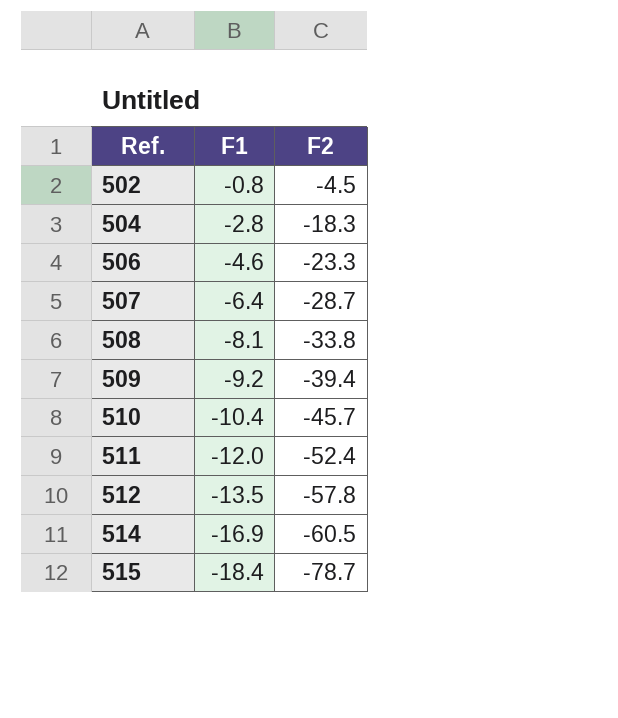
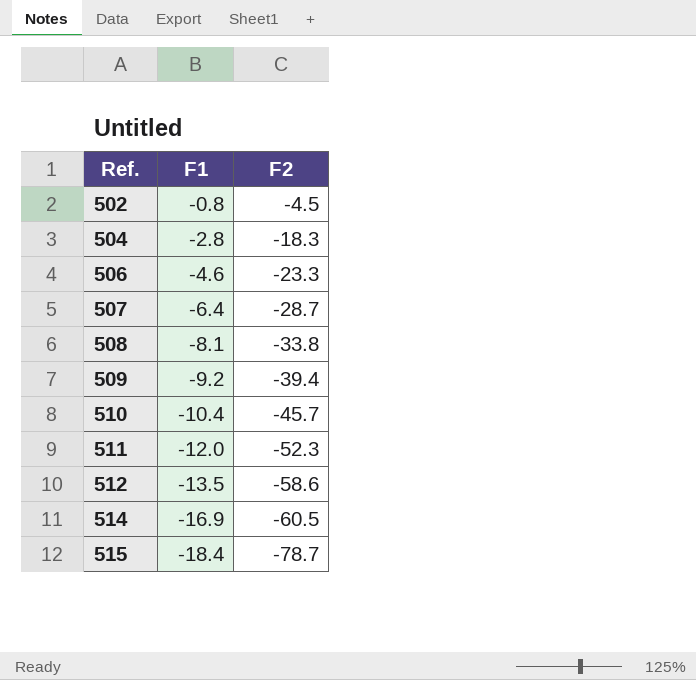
511 | F2: -52.4 -> -52.3
512 | F2: -57.8 -> -58.6

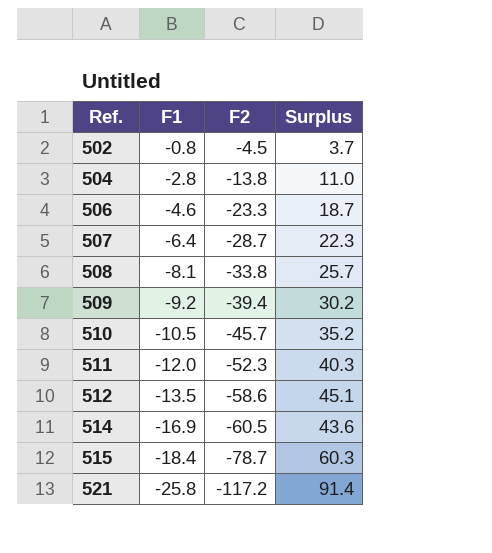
column Surplus | formula: none -> [F1] - [F2]
504 | F2: -18.3 -> -13.8
510 | F1: -10.4 -> -10.5
row 521: none -> -25.8 | -117.2 | 91.4

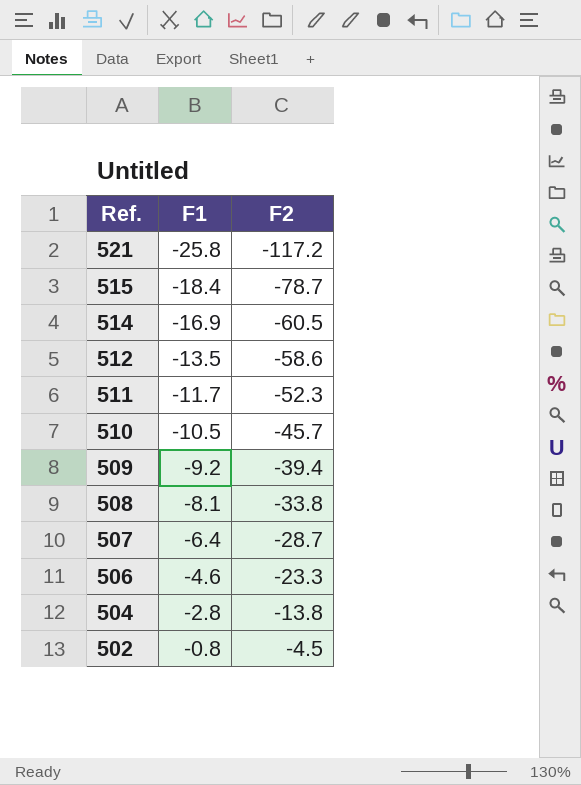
row order: Ref. ascending -> Ref. descending
column Surplus | formula: [F1] - [F2] -> none
511 | F1: -12.0 -> -11.7

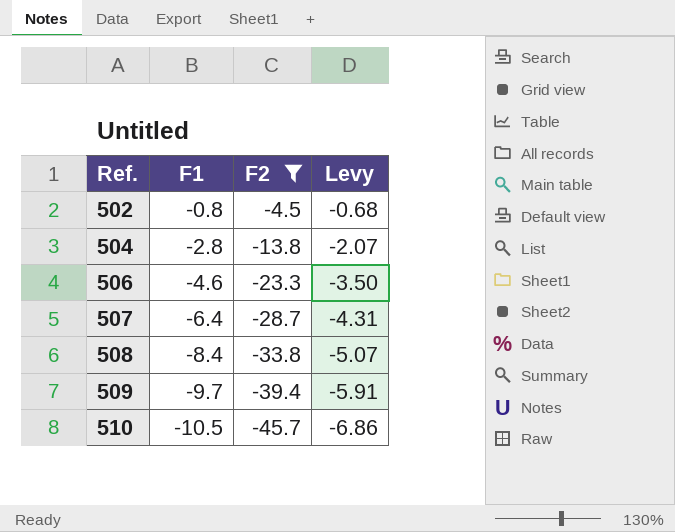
filter: none -> F2 >= -45.7
row order: Ref. descending -> Ref. ascending
column Levy | formula: none -> [F2] * 0.15
508 | F1: -8.1 -> -8.4
509 | F1: -9.2 -> -9.7

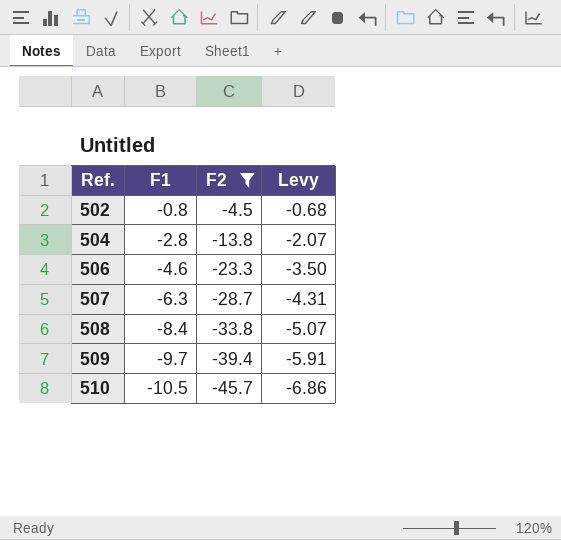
507 | F1: -6.4 -> -6.3

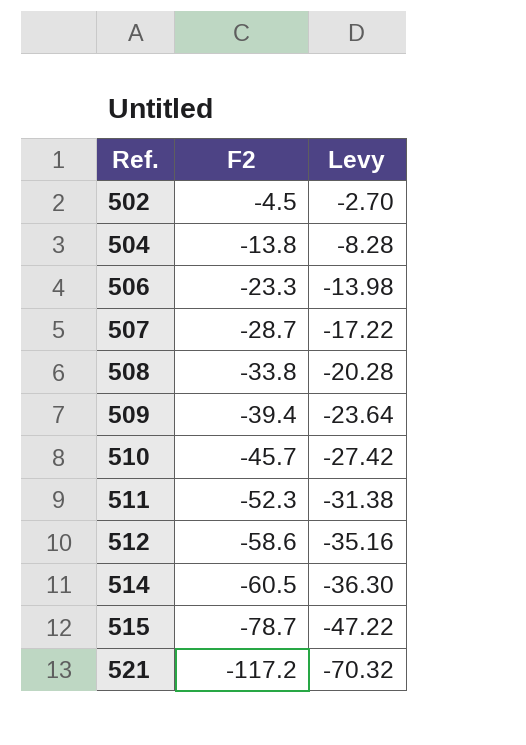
filter: F2 >= -45.7 -> none
column F1 | position: 2 -> none
column Levy | formula: [F2] * 0.15 -> [F2] * 0.6

